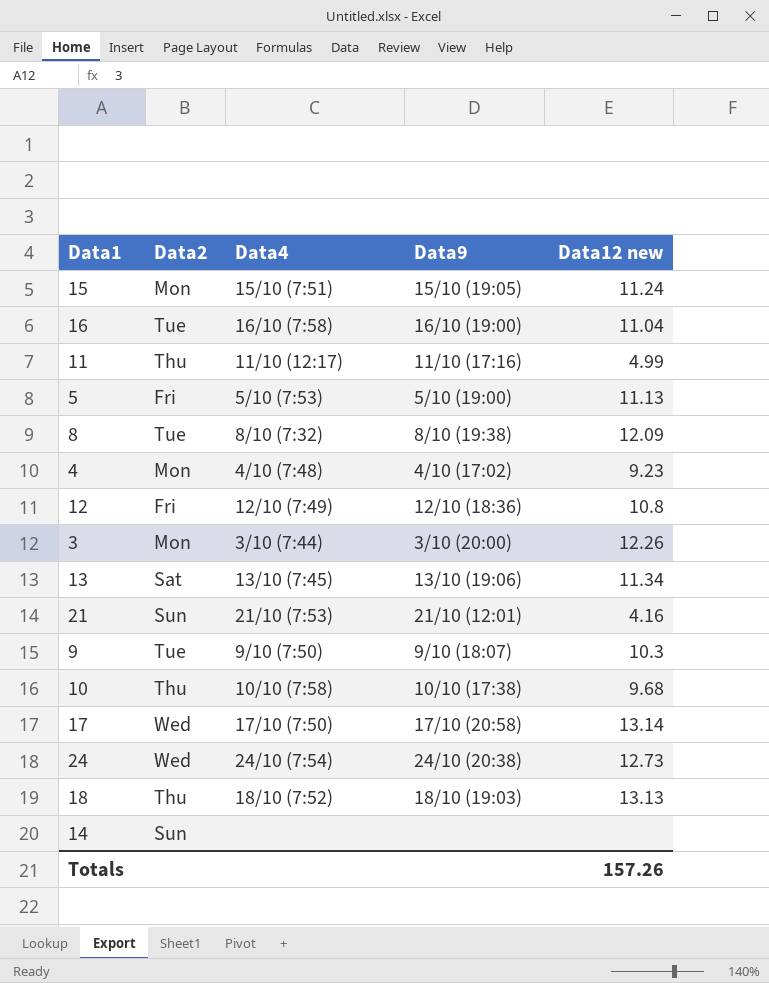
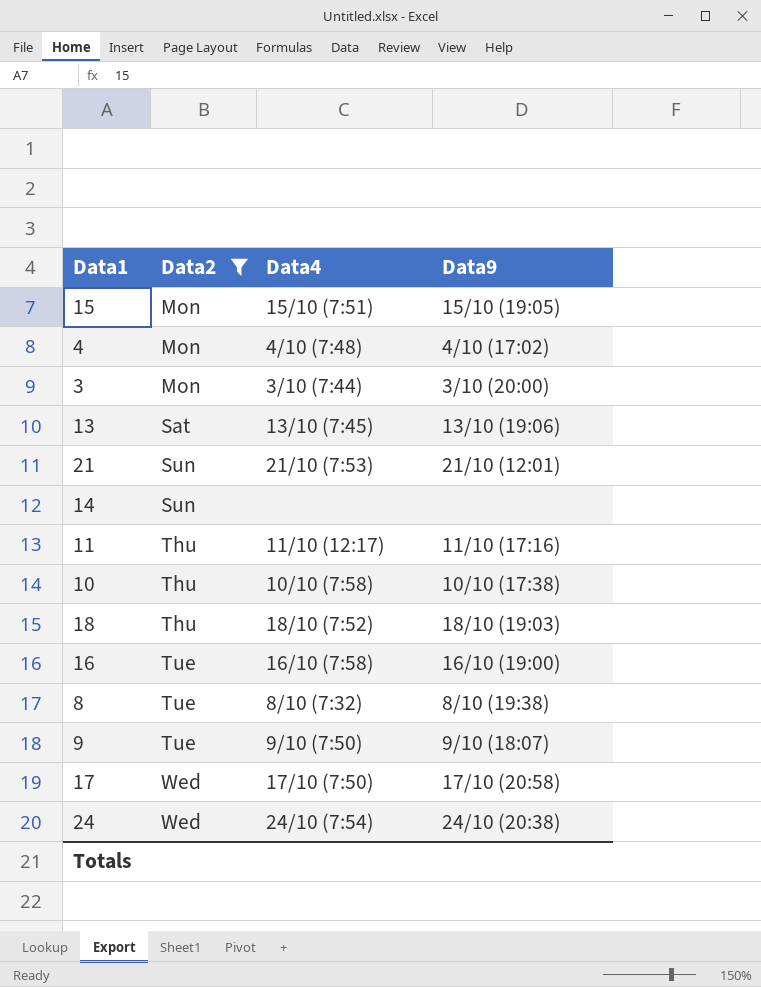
filter: none -> Data2 != Fri
row order: none -> Data2 ascending
column Data12 new | position: 5 -> none

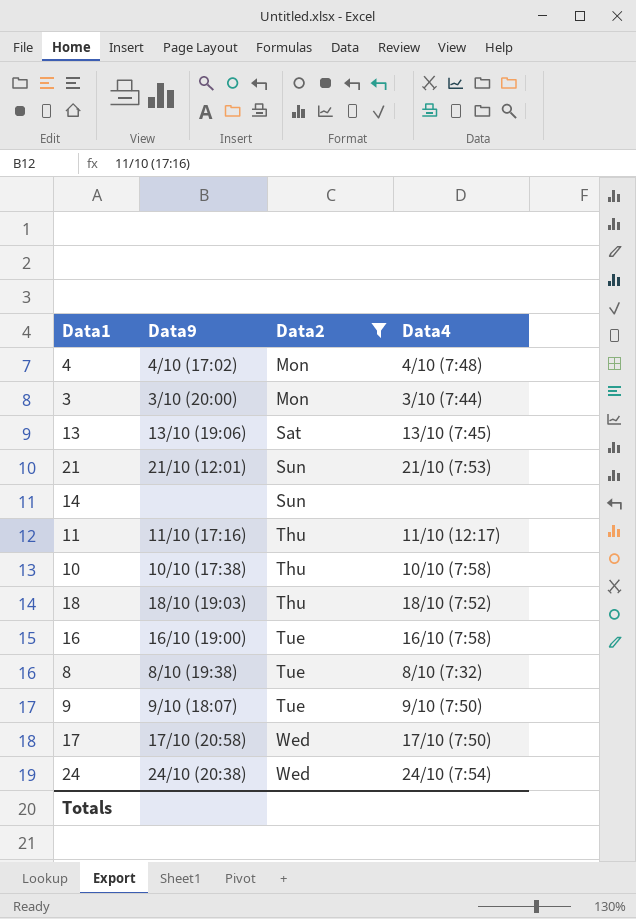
column Data9 | position: 4 -> 2
row 15: Mon | 15/10 (7:51) | 15/10 (19:05) -> none

